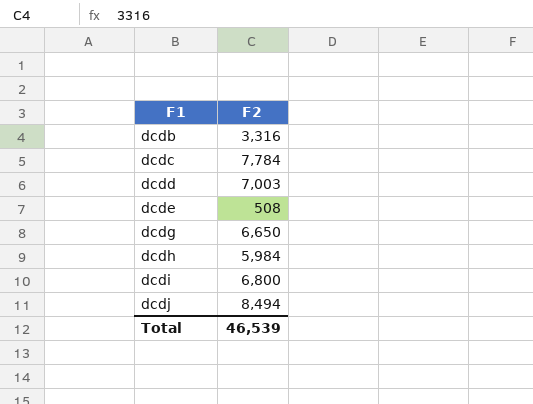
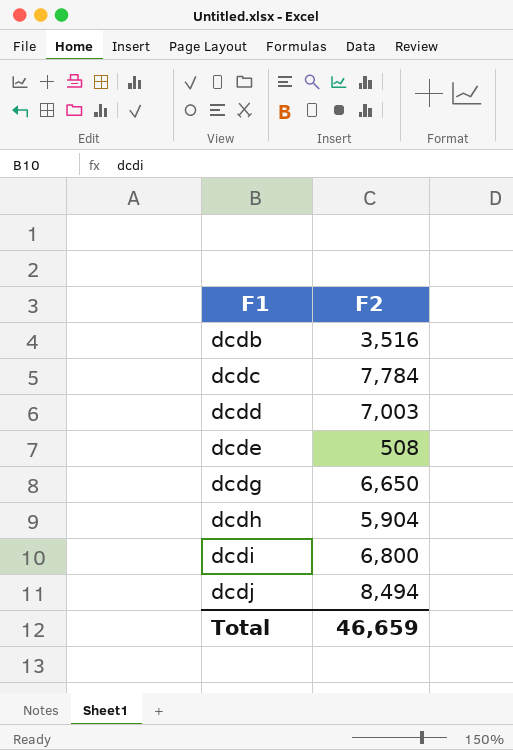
dcdb | F2: 3,316 -> 3,516
dcdh | F2: 5,984 -> 5,904
Total | F2: 46,539 -> 46,659

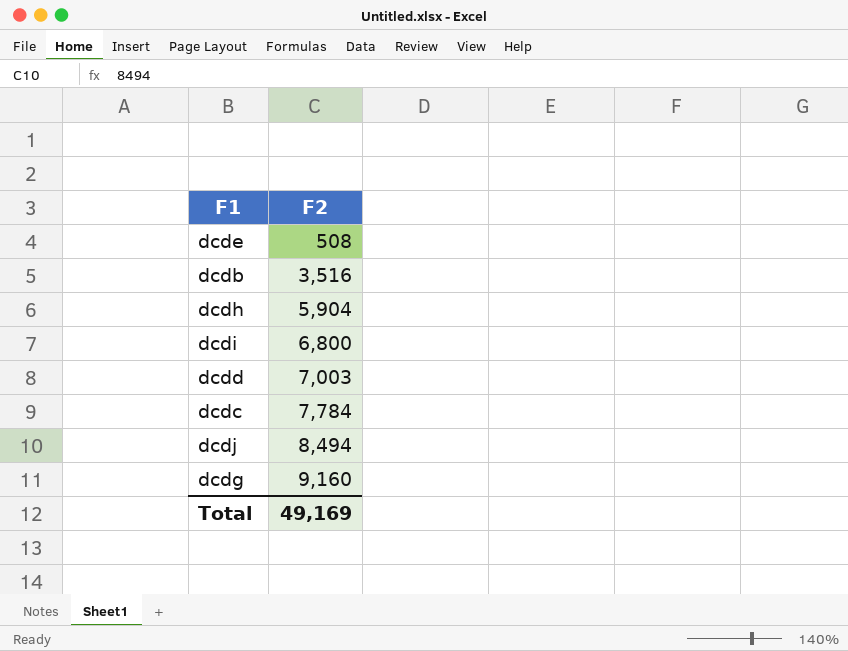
row order: F1 ascending -> F2 ascending
dcdg | F2: 6,650 -> 9,160
Total | F2: 46,659 -> 49,169

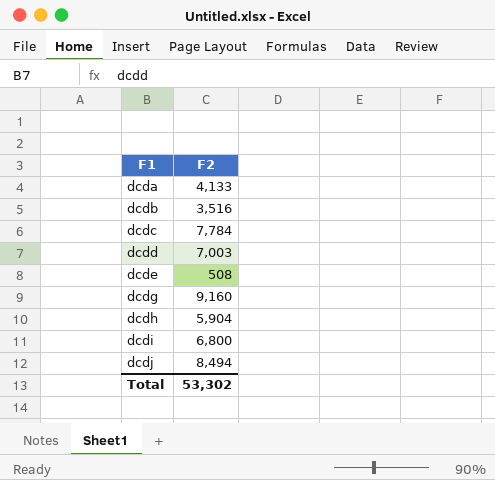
row order: F2 ascending -> F1 ascending
row dcda: none -> 4,133
Total | F2: 49,169 -> 53,302

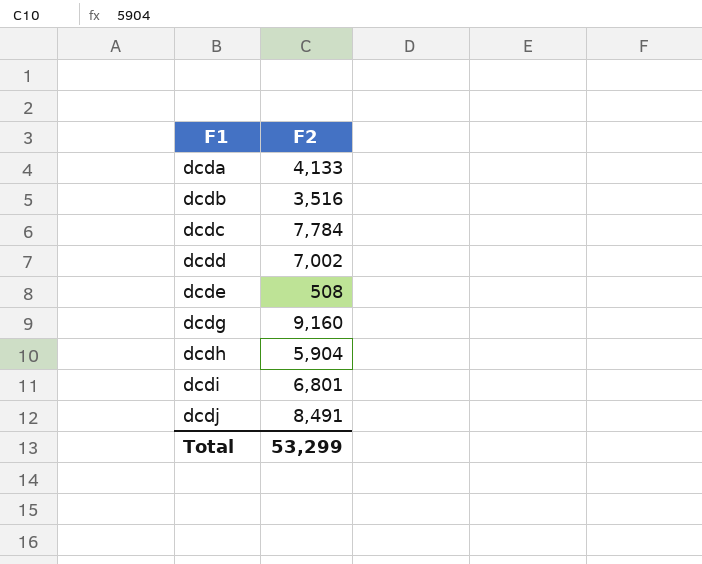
dcdd | F2: 7,003 -> 7,002
dcdi | F2: 6,800 -> 6,801
dcdj | F2: 8,494 -> 8,491
Total | F2: 53,302 -> 53,299

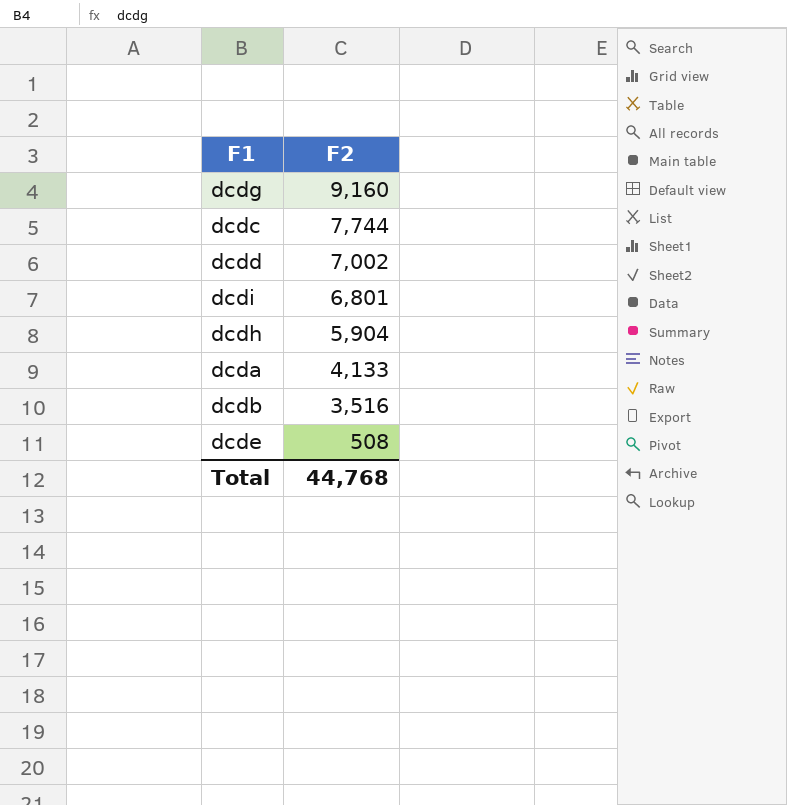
row order: F1 ascending -> F2 descending
row dcdj: 8,491 -> none
dcdc | F2: 7,784 -> 7,744
Total | F2: 53,299 -> 44,768

